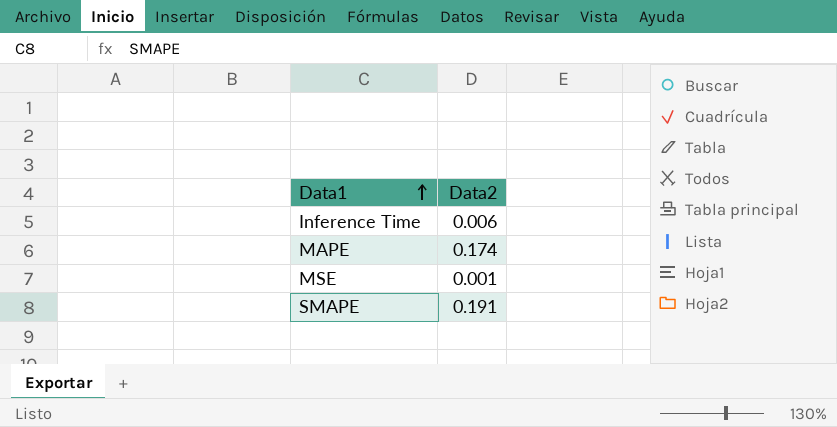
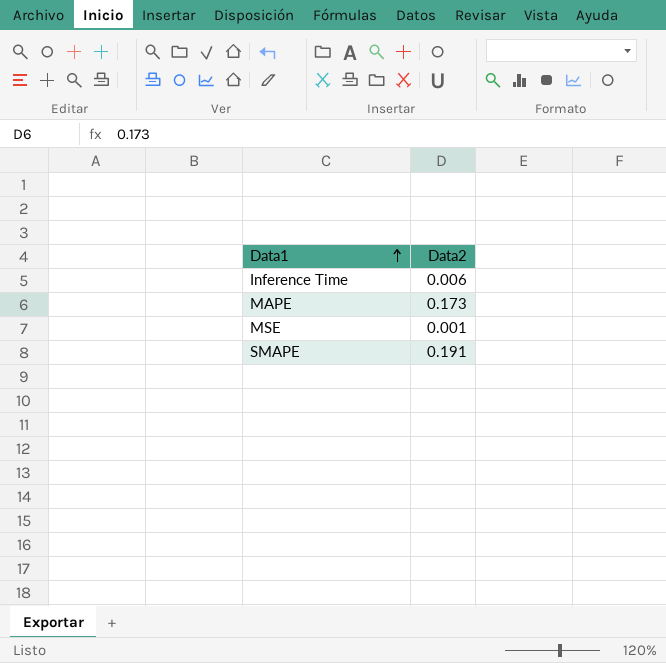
MAPE | Data2: 0.174 -> 0.173

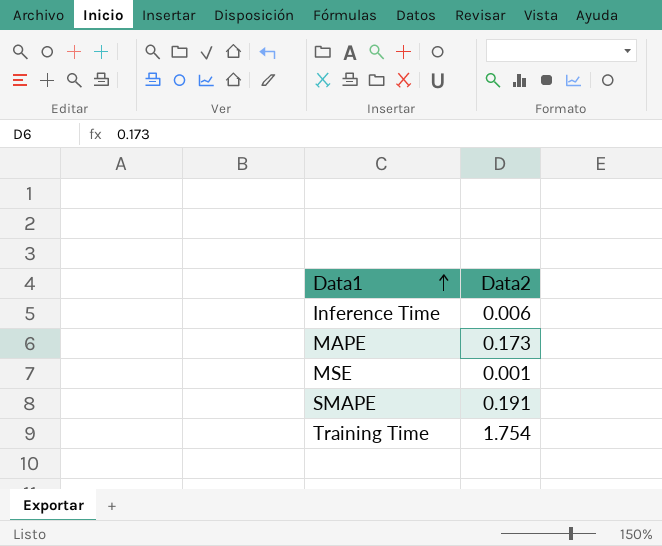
row Training Time: none -> 1.754

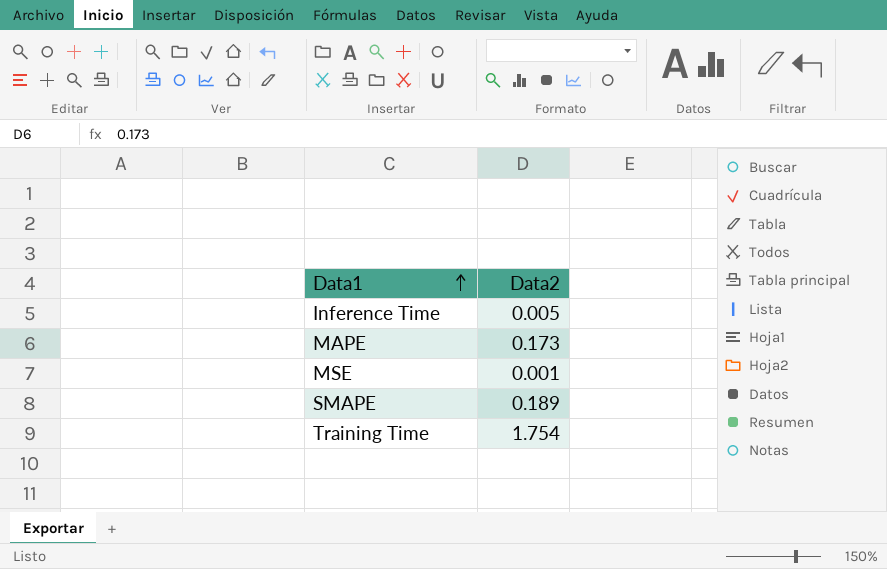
Inference Time | Data2: 0.006 -> 0.005
SMAPE | Data2: 0.191 -> 0.189

